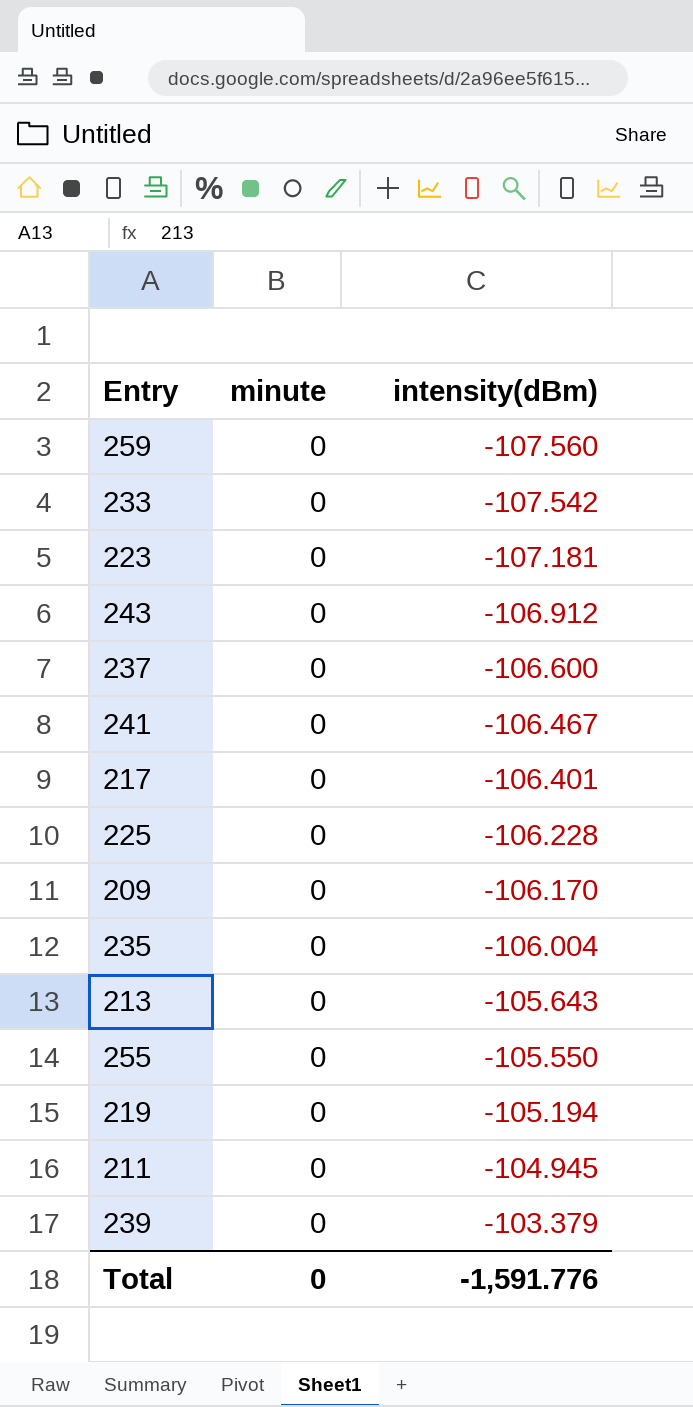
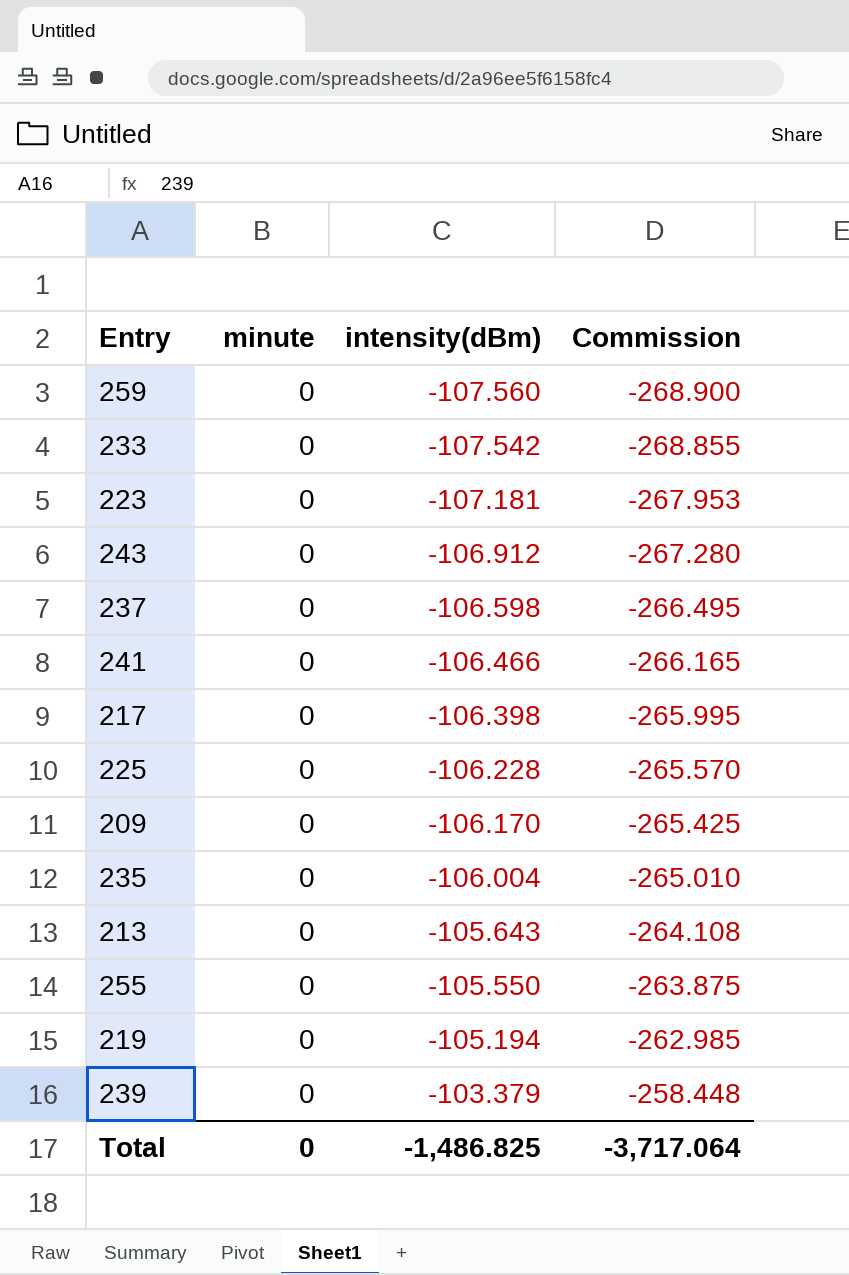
column Commission | formula: none -> [intensity(dBm)] * 2.5
row 211: 0 | -104.945 -> none
237 | intensity(dBm): -106.600 -> -106.598
241 | intensity(dBm): -106.467 -> -106.466
217 | intensity(dBm): -106.401 -> -106.398
Total | intensity(dBm): -1,591.776 -> -1,486.825

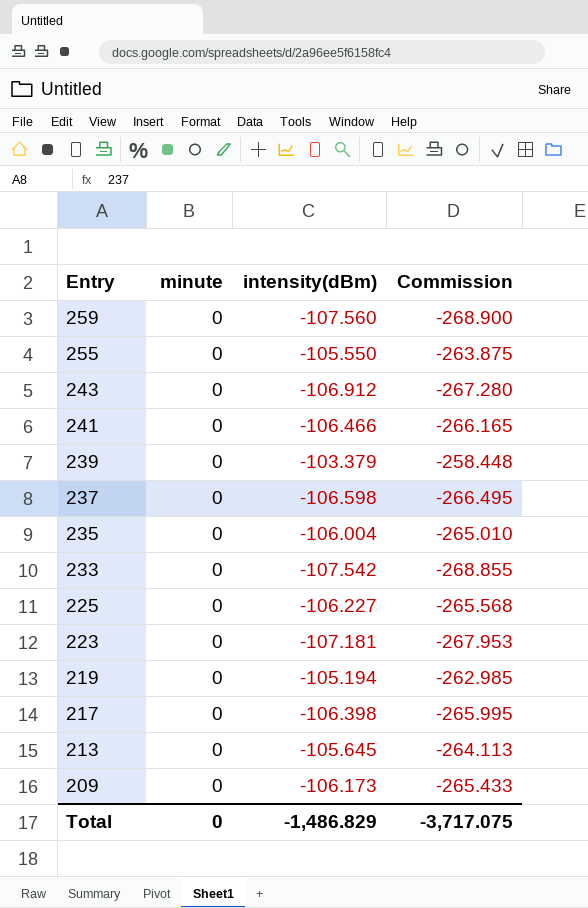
row order: intensity(dBm) ascending -> Entry descending
225 | intensity(dBm): -106.228 -> -106.227
225 | Commission: -265.570 -> -265.568
213 | intensity(dBm): -105.643 -> -105.645
213 | Commission: -264.108 -> -264.113
209 | intensity(dBm): -106.170 -> -106.173
209 | Commission: -265.425 -> -265.433
Total | intensity(dBm): -1,486.825 -> -1,486.829
Total | Commission: -3,717.064 -> -3,717.075

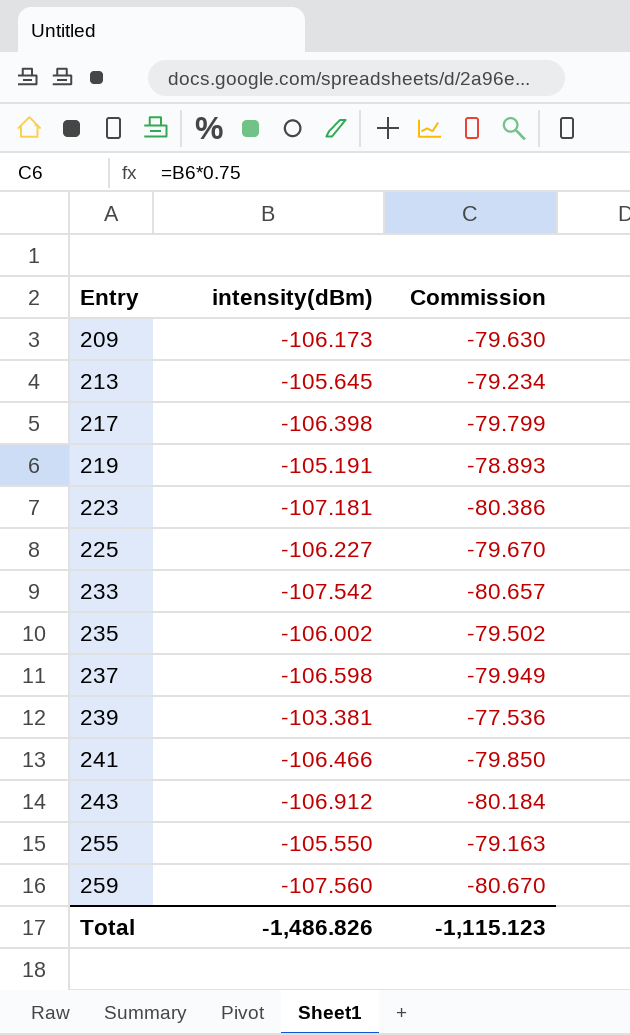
row order: Entry descending -> Entry ascending
column minute | position: 2 -> none
column Commission | formula: [intensity(dBm)] * 2.5 -> [intensity(dBm)] * 0.75
219 | intensity(dBm): -105.194 -> -105.191
235 | intensity(dBm): -106.004 -> -106.002
239 | intensity(dBm): -103.379 -> -103.381
Total | intensity(dBm): -1,486.829 -> -1,486.826
Total | Commission: -3,717.075 -> -1,115.123

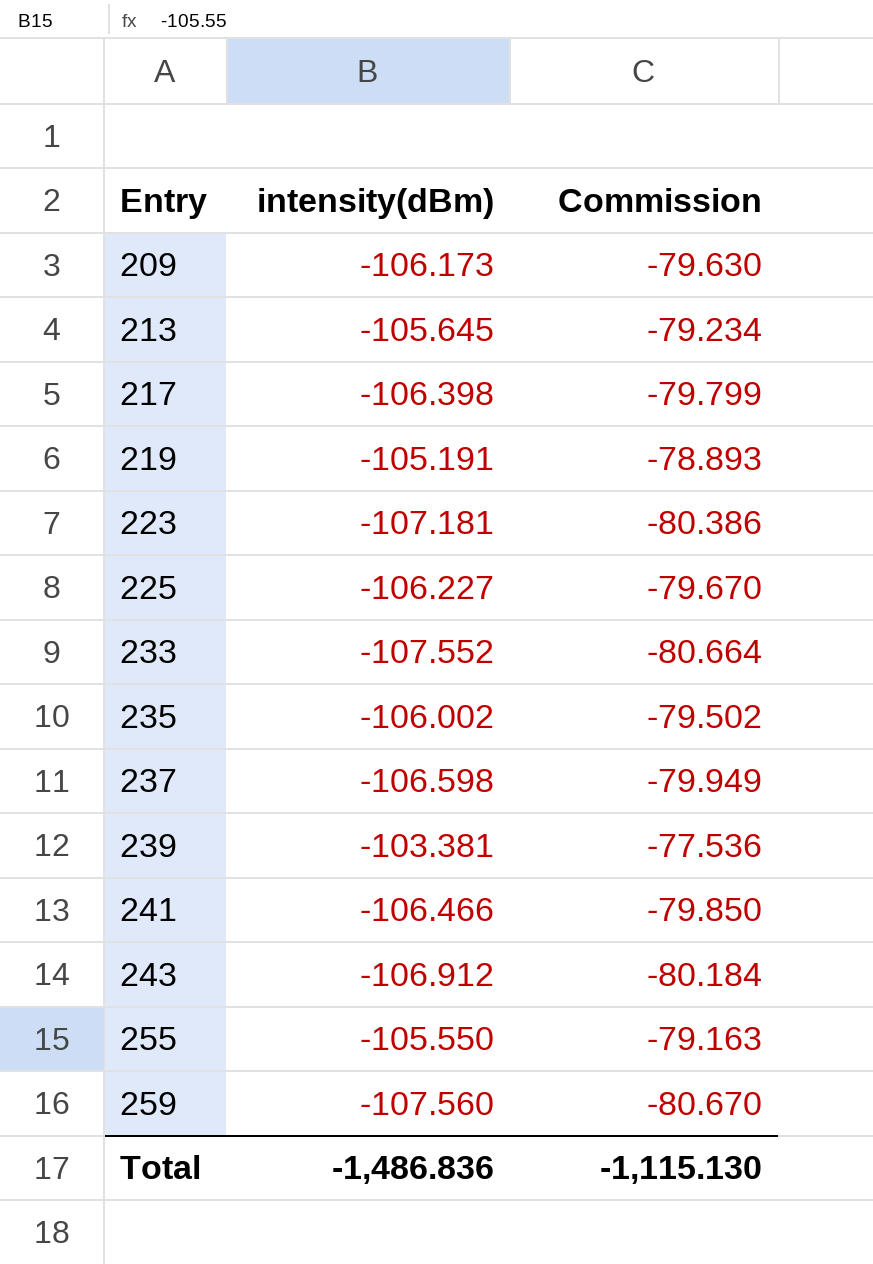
233 | intensity(dBm): -107.542 -> -107.552
233 | Commission: -80.657 -> -80.664
Total | intensity(dBm): -1,486.826 -> -1,486.836
Total | Commission: -1,115.123 -> -1,115.130

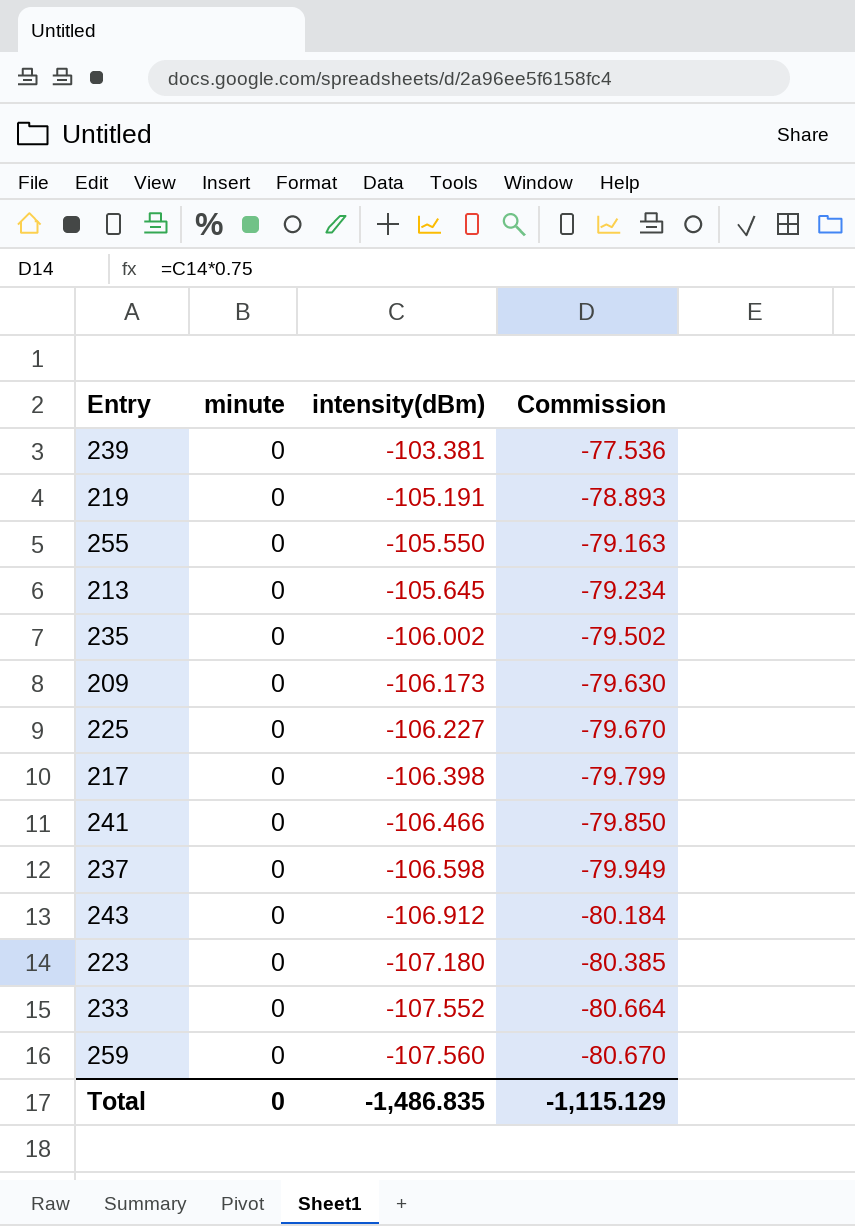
row order: Entry ascending -> intensity(dBm) descending
column minute | position: none -> 2
223 | intensity(dBm): -107.181 -> -107.180
223 | Commission: -80.386 -> -80.385
Total | intensity(dBm): -1,486.836 -> -1,486.835
Total | Commission: -1,115.130 -> -1,115.129

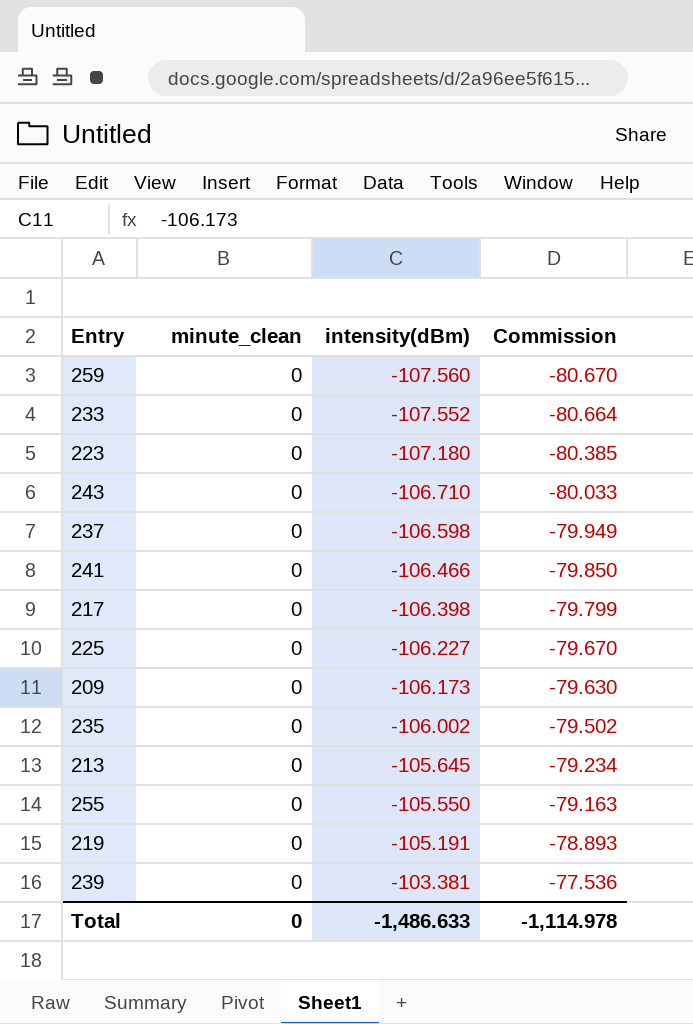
row order: intensity(dBm) descending -> intensity(dBm) ascending
column name: minute -> minute_clean
243 | intensity(dBm): -106.912 -> -106.710
243 | Commission: -80.184 -> -80.033
Total | intensity(dBm): -1,486.835 -> -1,486.633
Total | Commission: -1,115.129 -> -1,114.978

